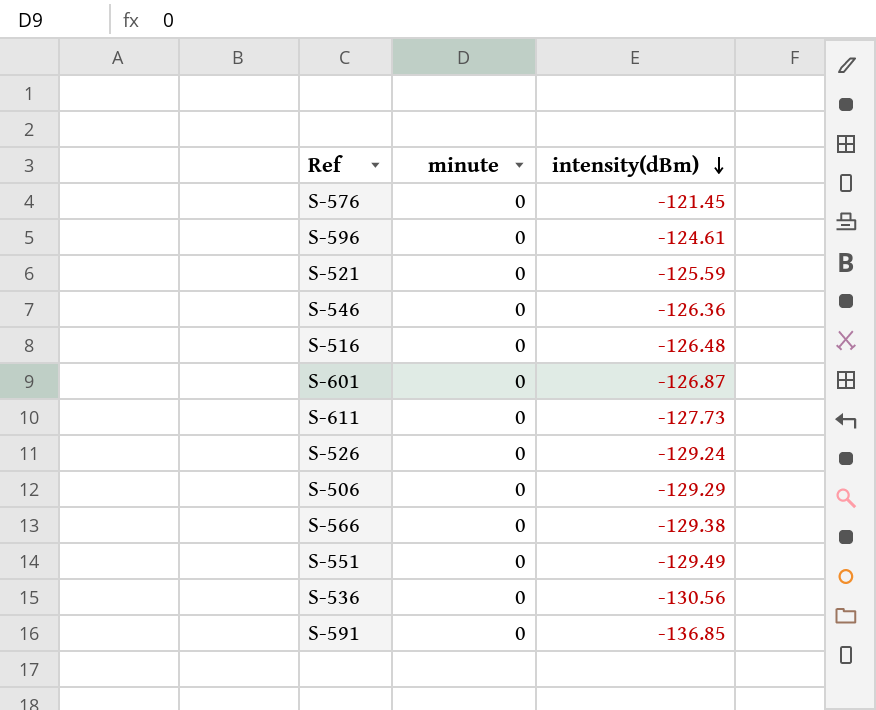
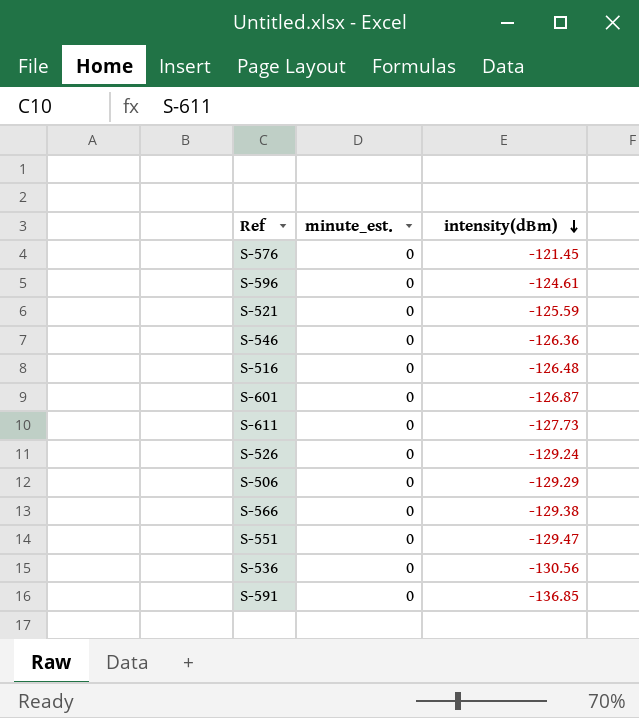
column name: minute -> minute_est.
S-551 | intensity(dBm): -129.49 -> -129.47

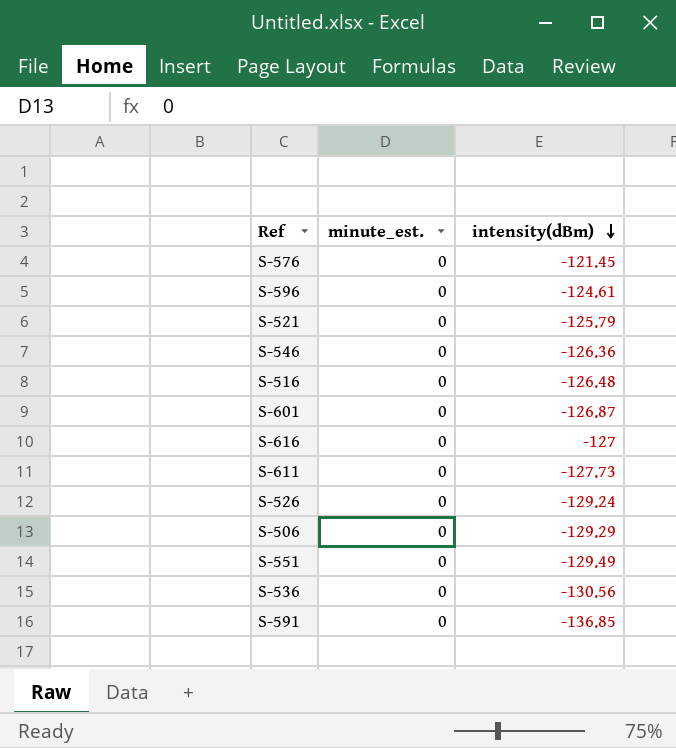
row S-566: 0 | -129.38 -> none
S-521 | intensity(dBm): -125.59 -> -125.79
row S-616: none -> 0 | -127
S-551 | intensity(dBm): -129.47 -> -129.49

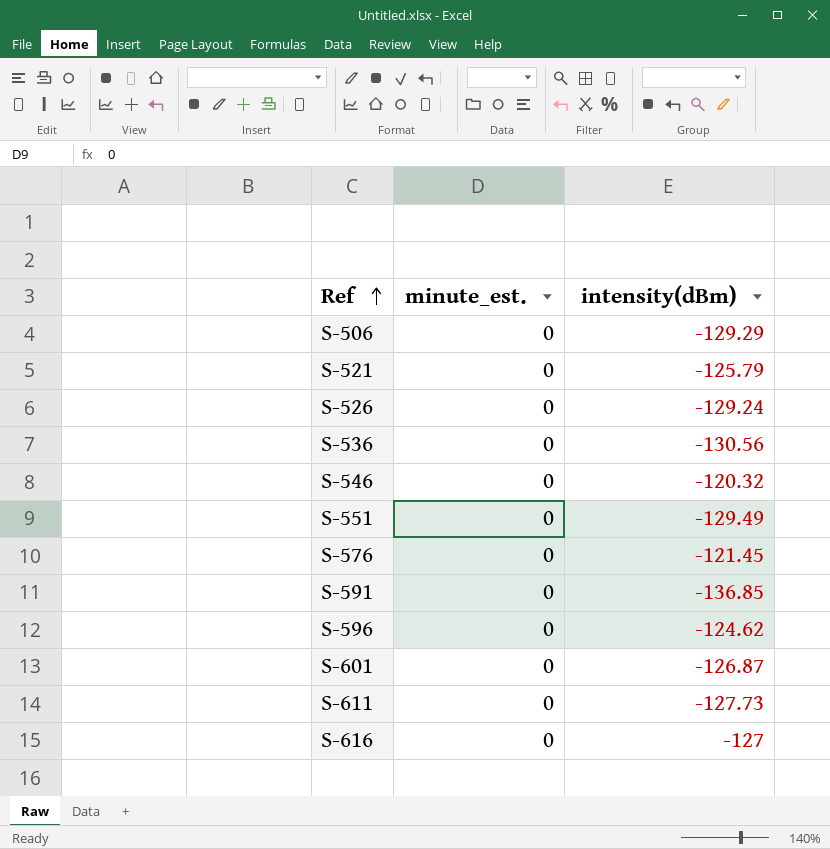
row order: intensity(dBm) descending -> Ref ascending
row S-516: 0 | -126.48 -> none
S-546 | intensity(dBm): -126.36 -> -120.32
S-596 | intensity(dBm): -124.61 -> -124.62

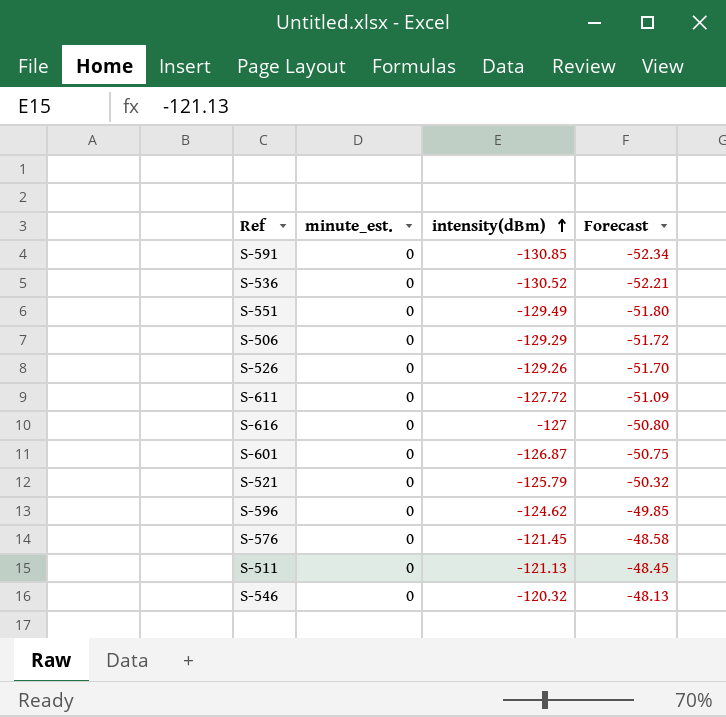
row order: Ref ascending -> intensity(dBm) ascending
column Forecast | formula: none -> [intensity(dBm)] * 0.4
S-591 | intensity(dBm): -136.85 -> -130.85
S-536 | intensity(dBm): -130.56 -> -130.52
S-526 | intensity(dBm): -129.24 -> -129.26
S-611 | intensity(dBm): -127.73 -> -127.72
row S-511: none -> 0 | -121.13 | -48.45

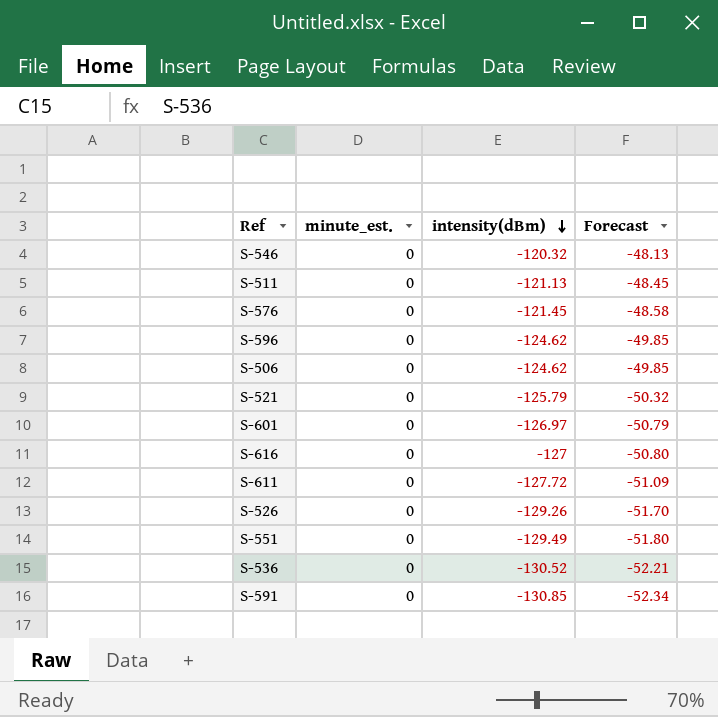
row order: intensity(dBm) ascending -> intensity(dBm) descending
S-506 | intensity(dBm): -129.29 -> -124.62
S-506 | Forecast: -51.72 -> -49.85
S-601 | intensity(dBm): -126.87 -> -126.97
S-601 | Forecast: -50.75 -> -50.79

